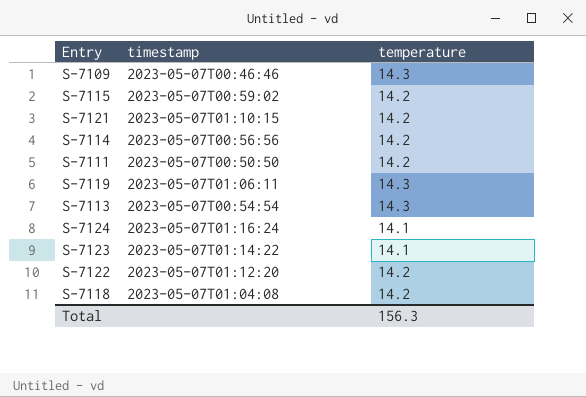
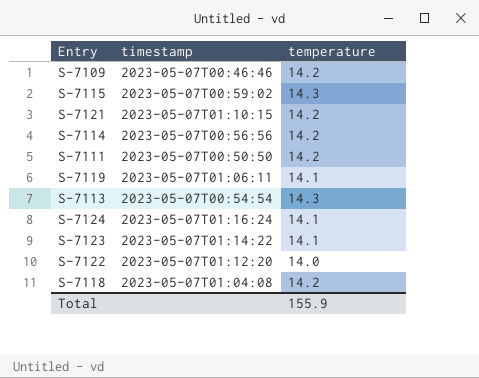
S-7109 | temperature: 14.3 -> 14.2
S-7115 | temperature: 14.2 -> 14.3
S-7119 | temperature: 14.3 -> 14.1
S-7122 | temperature: 14.2 -> 14.0
Total | temperature: 156.3 -> 155.9

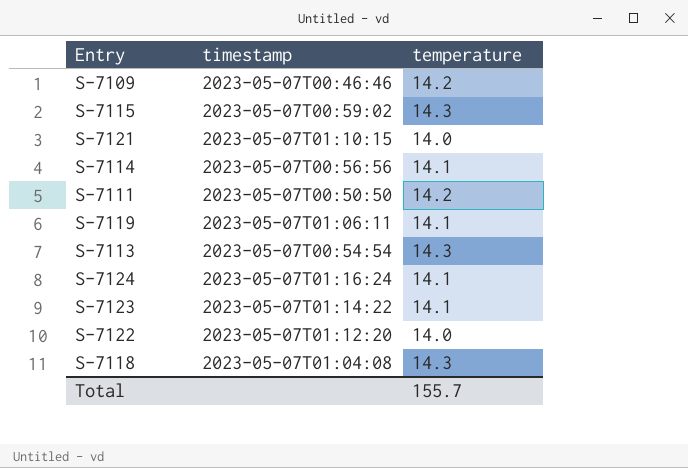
S-7121 | temperature: 14.2 -> 14.0
S-7114 | temperature: 14.2 -> 14.1
S-7118 | temperature: 14.2 -> 14.3
Total | temperature: 155.9 -> 155.7

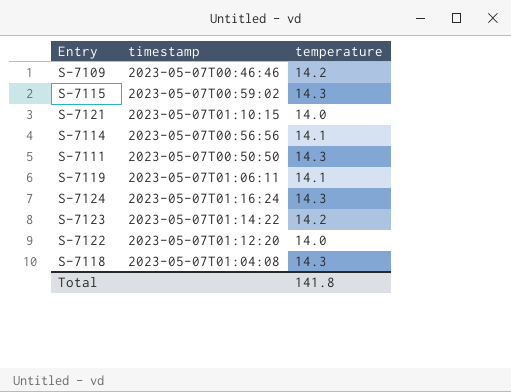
row S-7113: 2023-05-07T00:54:54 | 14.3 -> none
S-7111 | temperature: 14.2 -> 14.3
S-7124 | temperature: 14.1 -> 14.3
S-7123 | temperature: 14.1 -> 14.2
Total | temperature: 155.7 -> 141.8

